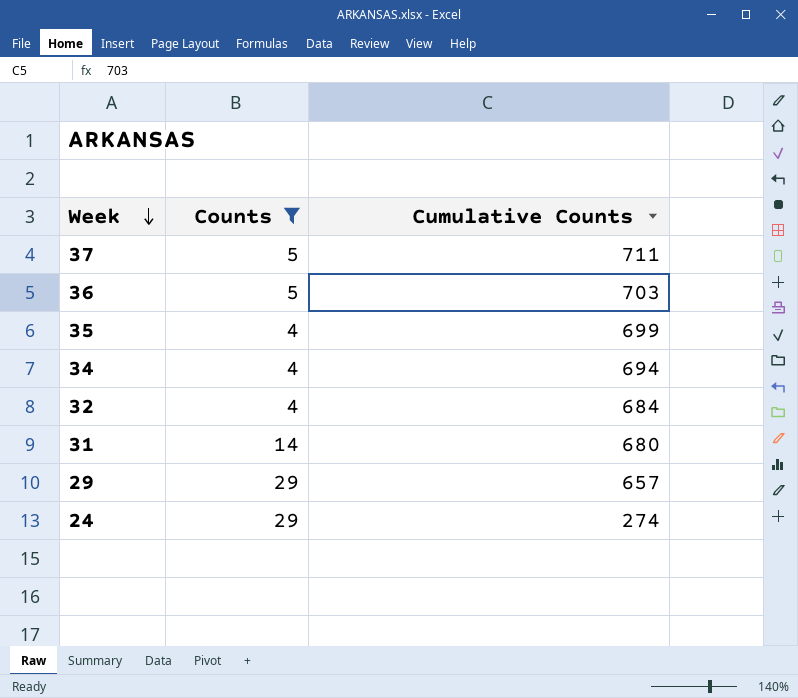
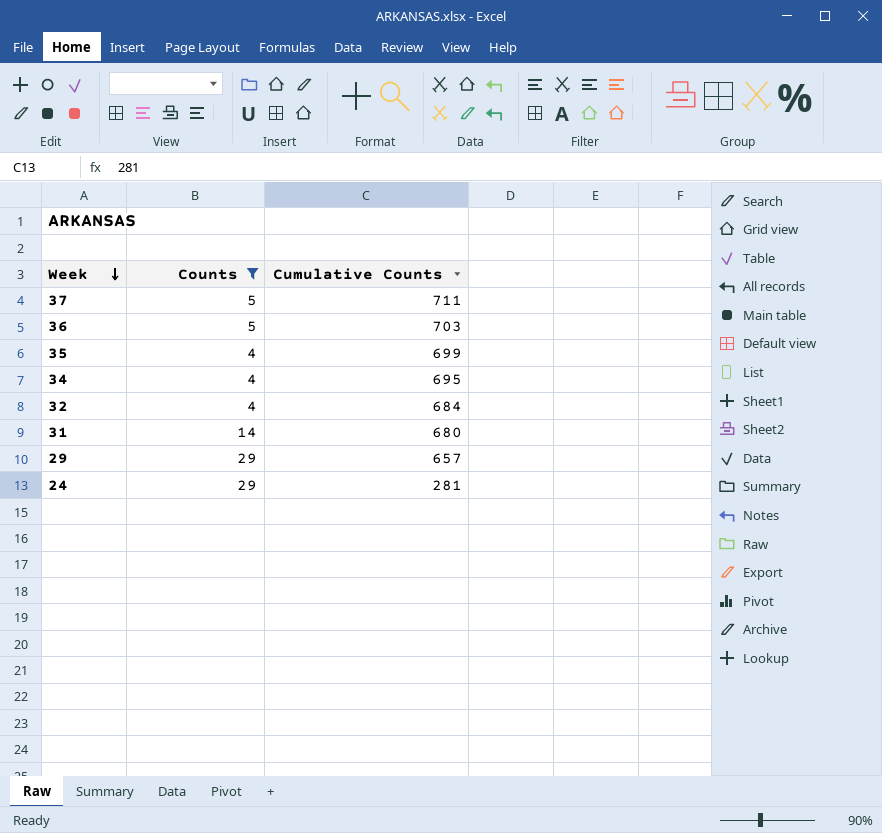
34 | Cumulative Counts: 694 -> 695
24 | Cumulative Counts: 274 -> 281

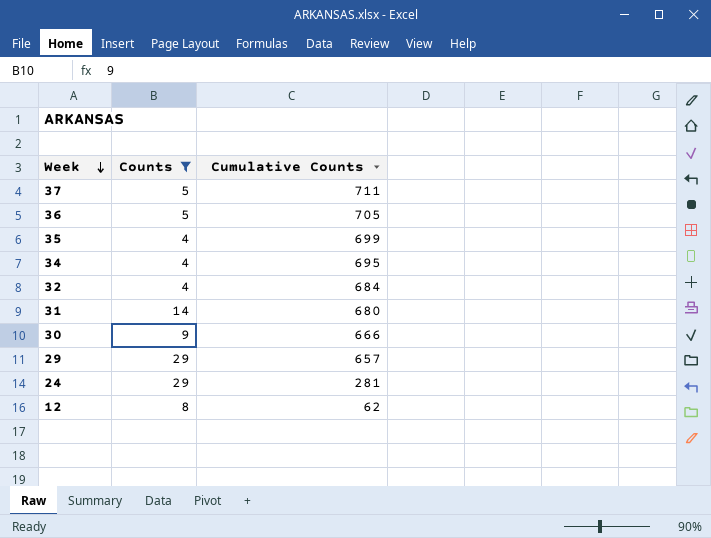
36 | Cumulative Counts: 703 -> 705
row 30: none -> 9 | 666
row 12: none -> 8 | 62

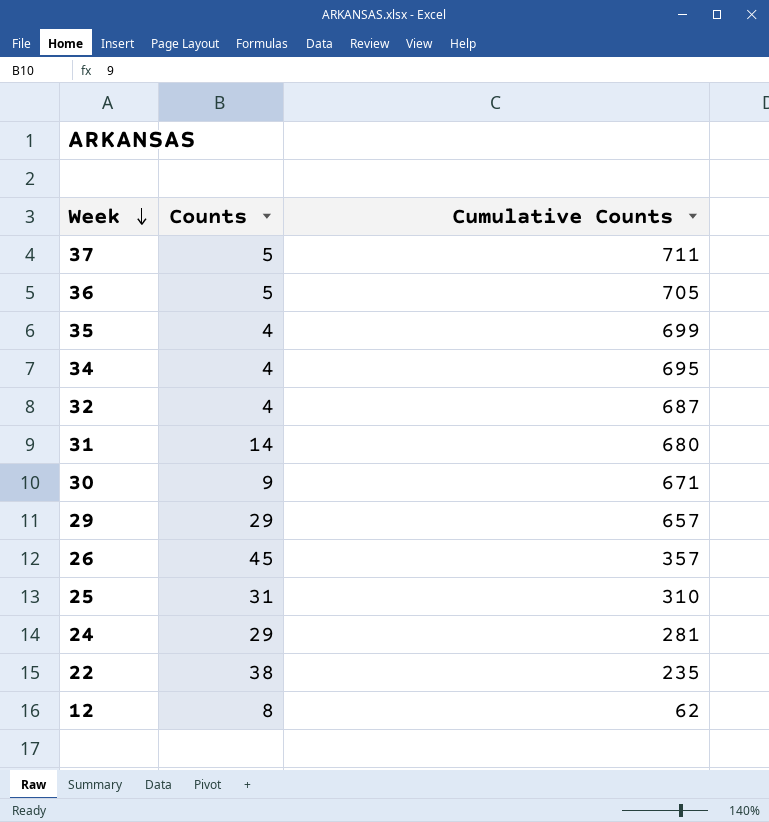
filter: Counts <= 29 -> none
32 | Cumulative Counts: 684 -> 687
30 | Cumulative Counts: 666 -> 671

